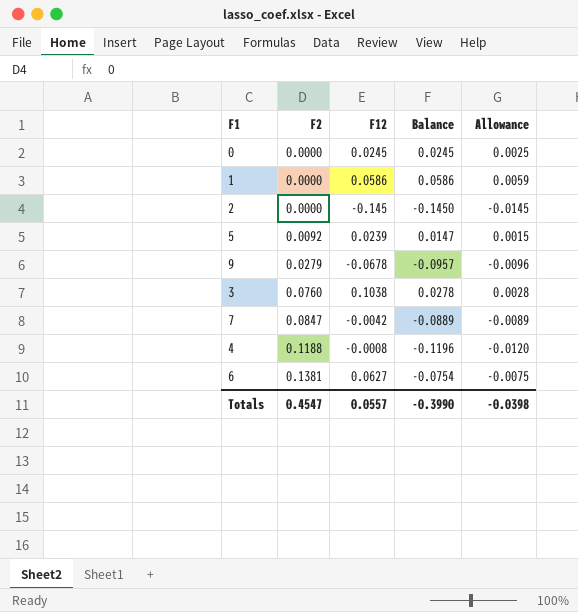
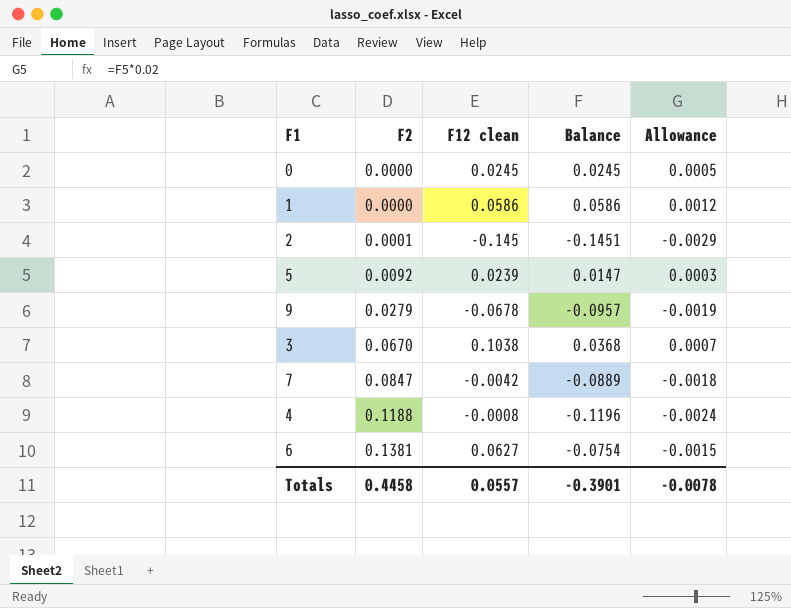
column name: F12 -> F12 clean
column Allowance | formula: [Balance] * 0.1 -> [Balance] * 0.02
2 | F2: 0.0000 -> 0.0001
2 | Balance: -0.1450 -> -0.1451
3 | F2: 0.0760 -> 0.0670
3 | Balance: 0.0278 -> 0.0368
Totals | F2: 0.4547 -> 0.4458
Totals | Balance: -0.3990 -> -0.3901
Totals | Allowance: -0.0398 -> -0.0078

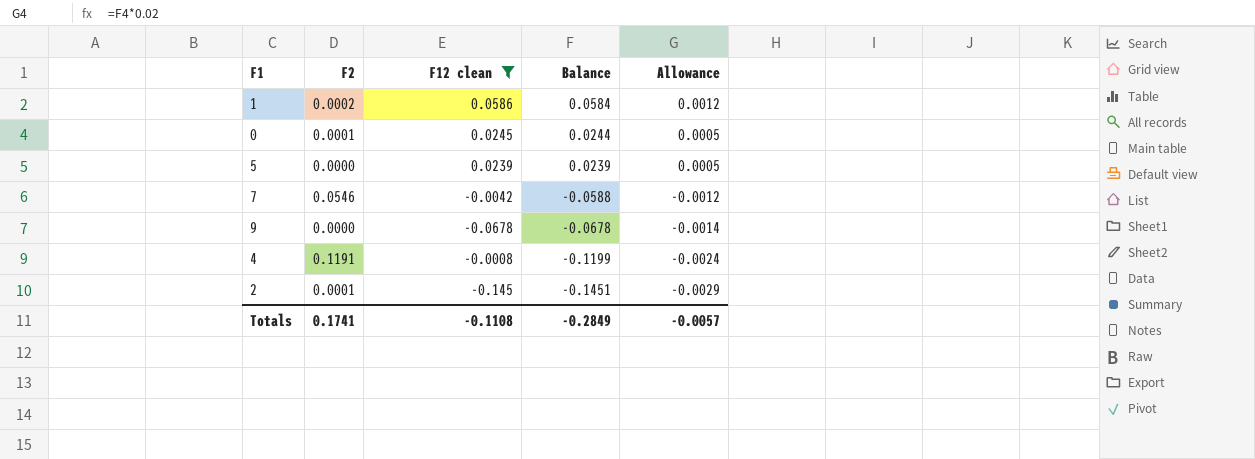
filter: none -> F12 clean <= 0.0586
row order: F2 ascending -> Balance descending
1 | F2: 0.0000 -> 0.0002
1 | Balance: 0.0586 -> 0.0584
0 | F2: 0.0000 -> 0.0001
0 | Balance: 0.0245 -> 0.0244
5 | F2: 0.0092 -> 0.0000
5 | Balance: 0.0147 -> 0.0239
5 | Allowance: 0.0003 -> 0.0005
7 | F2: 0.0847 -> 0.0546
7 | Balance: -0.0889 -> -0.0588
7 | Allowance: -0.0018 -> -0.0012
9 | F2: 0.0279 -> 0.0000
9 | Balance: -0.0957 -> -0.0678
9 | Allowance: -0.0019 -> -0.0014
4 | F2: 0.1188 -> 0.1191
4 | Balance: -0.1196 -> -0.1199
Totals | F2: 0.4458 -> 0.1741
Totals | F12 clean: 0.0557 -> -0.1108
Totals | Balance: -0.3901 -> -0.2849
Totals | Allowance: -0.0078 -> -0.0057

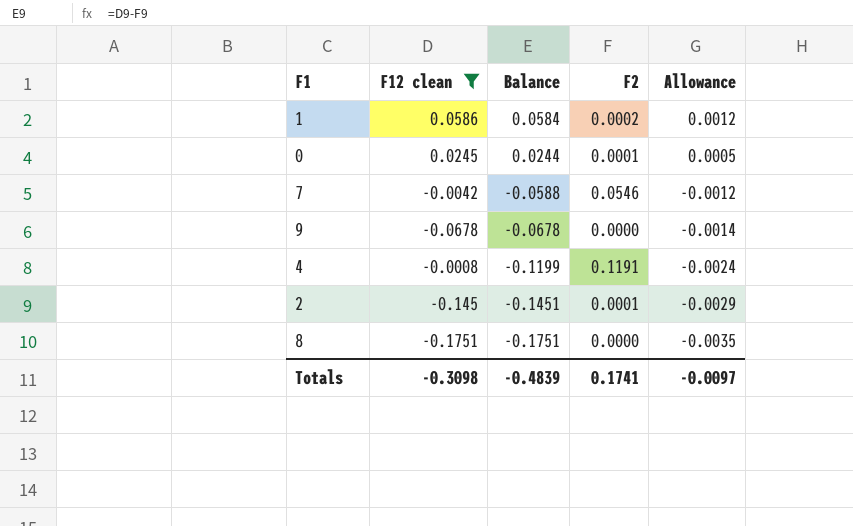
column F2 | position: 2 -> 4
row 5: 0.0000 | 0.0239 | 0.0239 | 0.0005 -> none
row 8: none -> -0.1751 | -0.1751 | 0.0000 | -0.0035
Totals | F12 clean: -0.1108 -> -0.3098
Totals | Balance: -0.2849 -> -0.4839
Totals | Allowance: -0.0057 -> -0.0097

